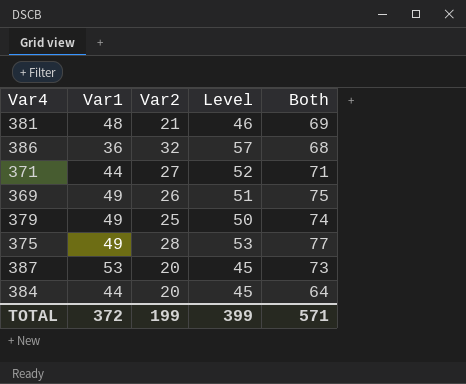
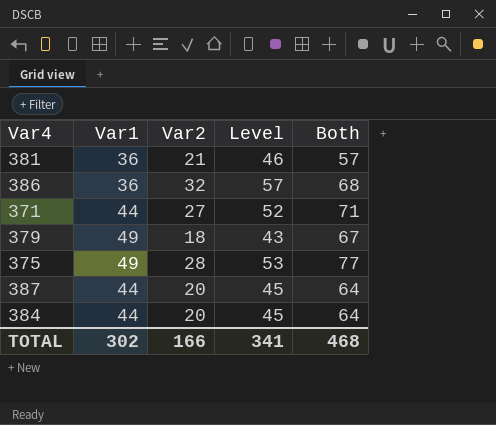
row 369: 49 | 26 | 51 | 75 -> none
381 | Var1: 48 -> 36
381 | Both: 69 -> 57
379 | Var2: 25 -> 18
379 | Level: 50 -> 43
379 | Both: 74 -> 67
387 | Var1: 53 -> 44
387 | Both: 73 -> 64
TOTAL | Var1: 372 -> 302
TOTAL | Var2: 199 -> 166
TOTAL | Level: 399 -> 341
TOTAL | Both: 571 -> 468

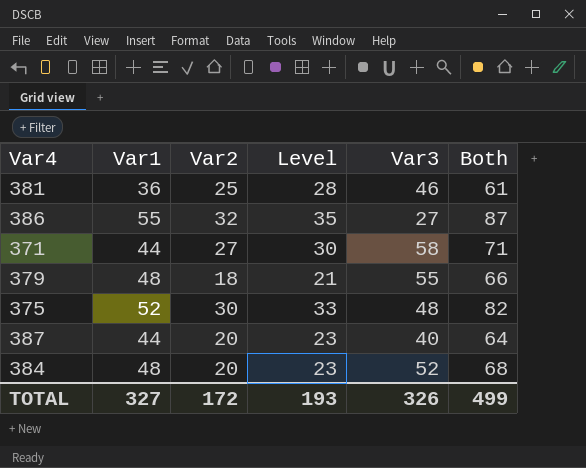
column Level | formula: [Var2] + 25 -> [Var2] + 3
column Var3 | position: none -> 5
381 | Var2: 21 -> 25
381 | Both: 57 -> 61
386 | Var1: 36 -> 55
386 | Both: 68 -> 87
379 | Var1: 49 -> 48
379 | Both: 67 -> 66
375 | Var1: 49 -> 52
375 | Var2: 28 -> 30
375 | Both: 77 -> 82
384 | Var1: 44 -> 48
384 | Both: 64 -> 68
TOTAL | Var1: 302 -> 327
TOTAL | Var2: 166 -> 172
TOTAL | Level: 341 -> 193
TOTAL | Both: 468 -> 499

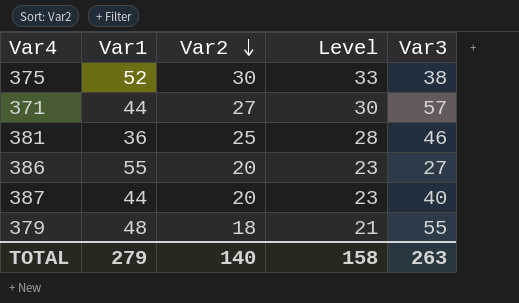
row order: none -> Var2 descending
column Both | formula: [Var1] + [Var2] -> none
row 384: 48 | 20 | 23 | 52 | 68 -> none
375 | Var3: 48 -> 38
371 | Var3: 58 -> 57
386 | Var2: 32 -> 20
386 | Level: 35 -> 23
TOTAL | Var1: 327 -> 279
TOTAL | Var2: 172 -> 140
TOTAL | Level: 193 -> 158
TOTAL | Var3: 326 -> 263

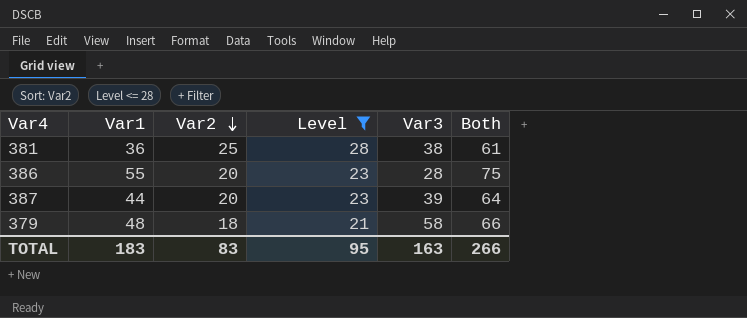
filter: none -> Level <= 28
column Both | formula: none -> [Var1] + [Var2]
381 | Var3: 46 -> 38
386 | Var3: 27 -> 28
387 | Var3: 40 -> 39
379 | Var3: 55 -> 58
TOTAL | Var1: 279 -> 183
TOTAL | Var2: 140 -> 83
TOTAL | Level: 158 -> 95
TOTAL | Var3: 263 -> 163

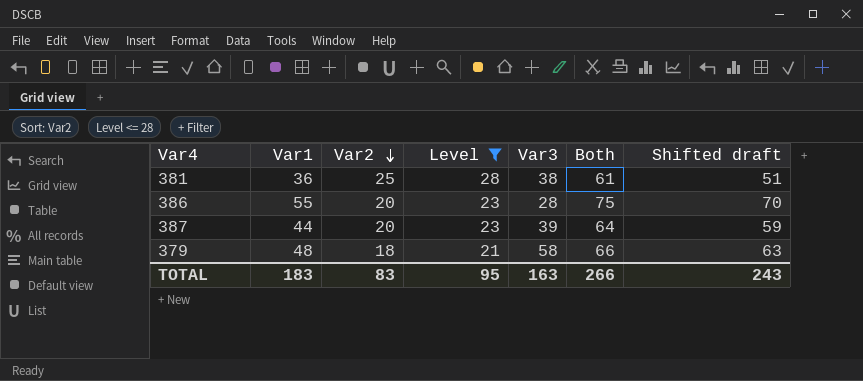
column Shifted draft | formula: none -> [Var1] + 15

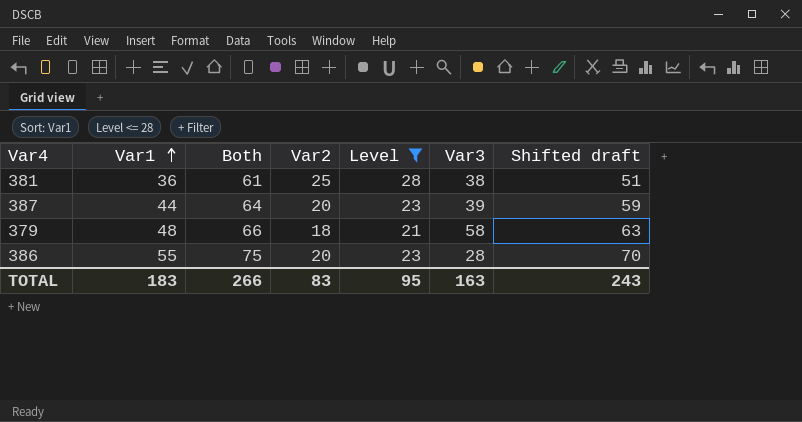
row order: Var2 descending -> Var1 ascending
column Both | position: 6 -> 3

